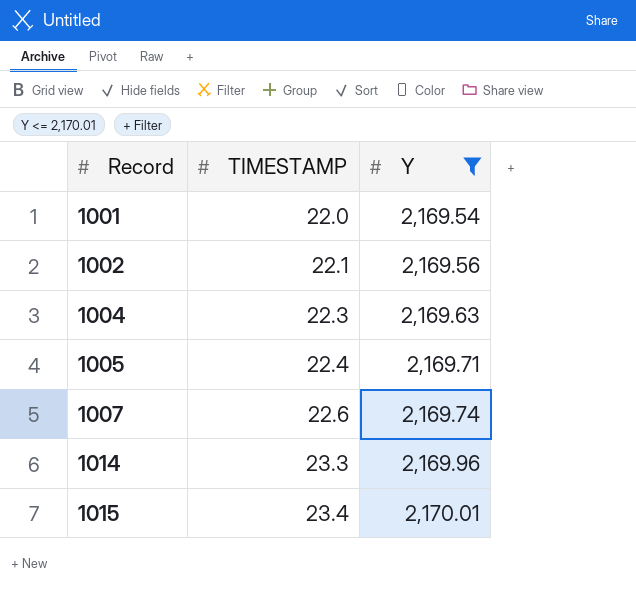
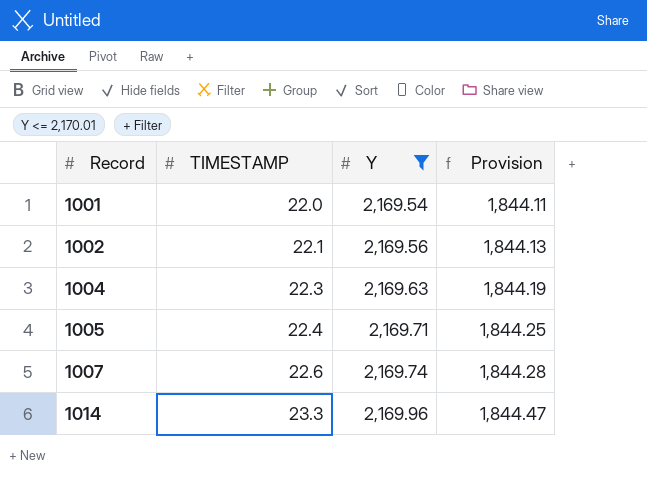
column Provision | formula: none -> [Y] * 0.85
row 1015: 23.4 | 2,170.01 -> none

